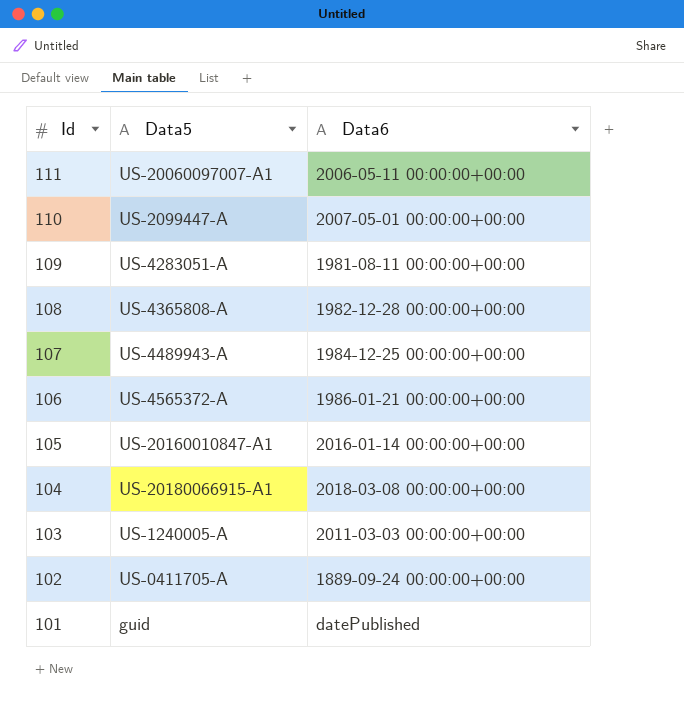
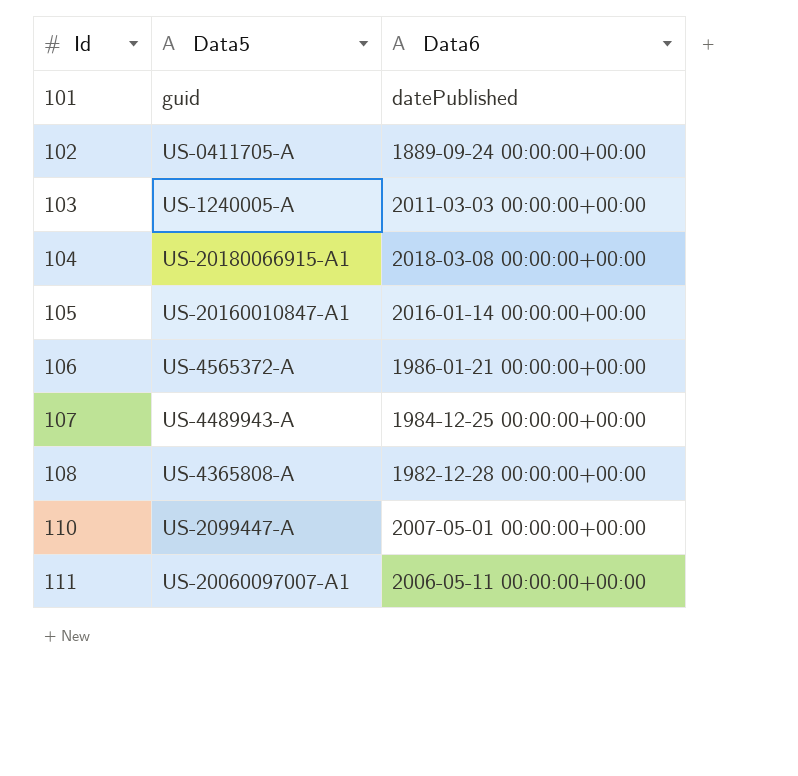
row order: Id descending -> Id ascending
row 109: US-4283051-A | 1981-08-11 00:00:00+00:00 -> none

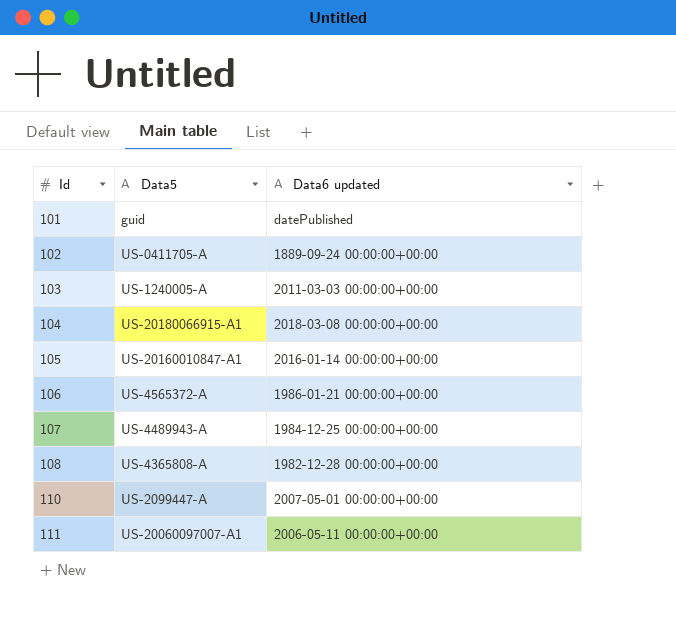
column name: Data6 -> Data6 updated

